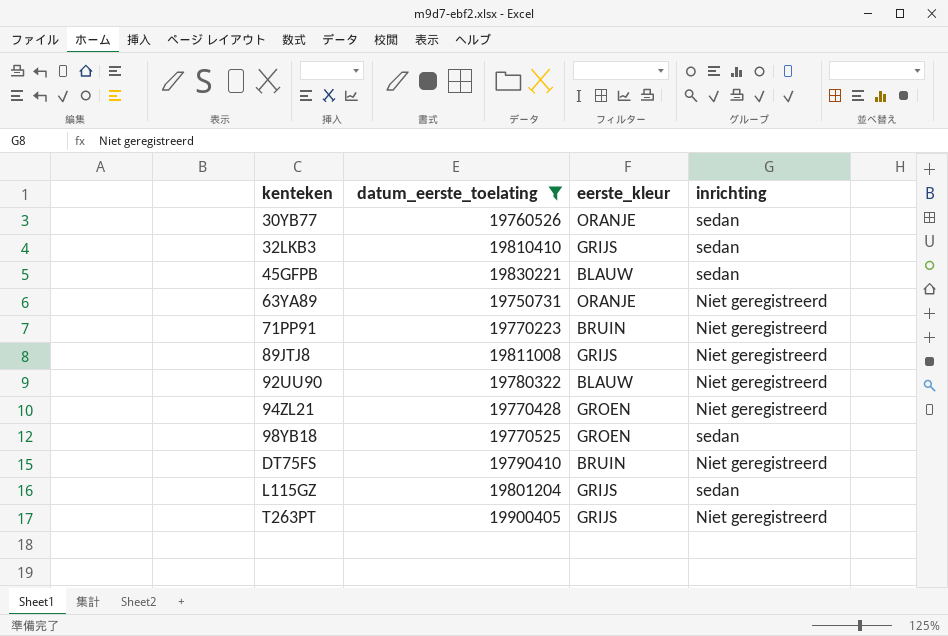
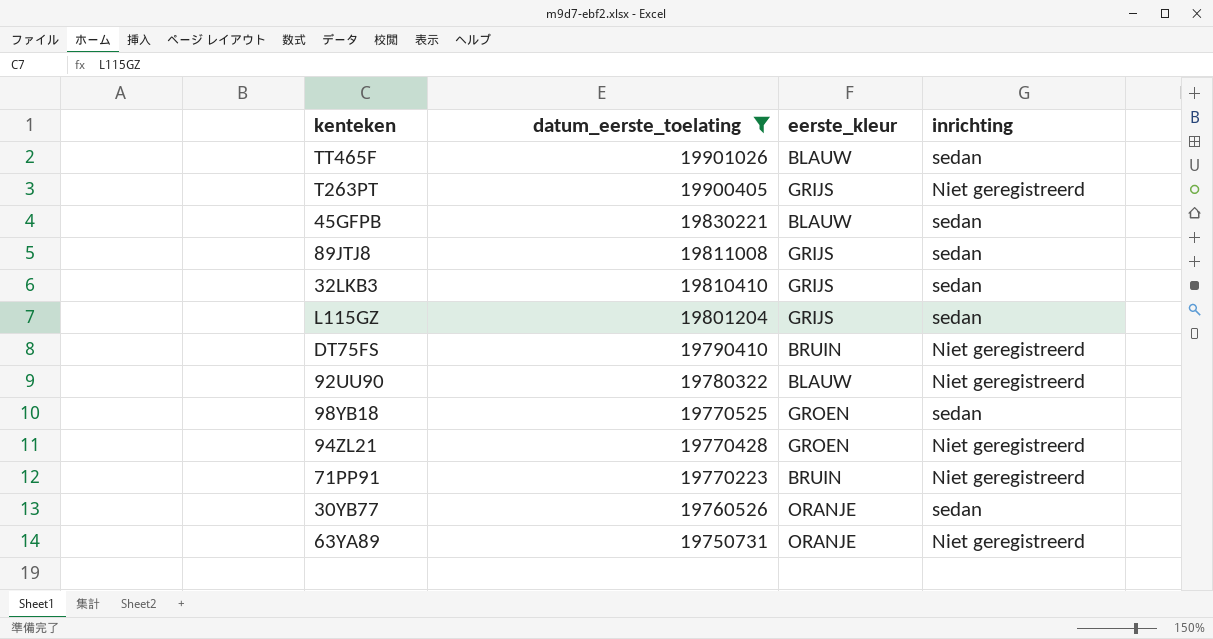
row order: kenteken ascending -> datum_eerste_toelating descending
row TT465F: none -> 19901026 | BLAUW | sedan
89JTJ8 | inrichting: Niet geregistreerd -> sedan

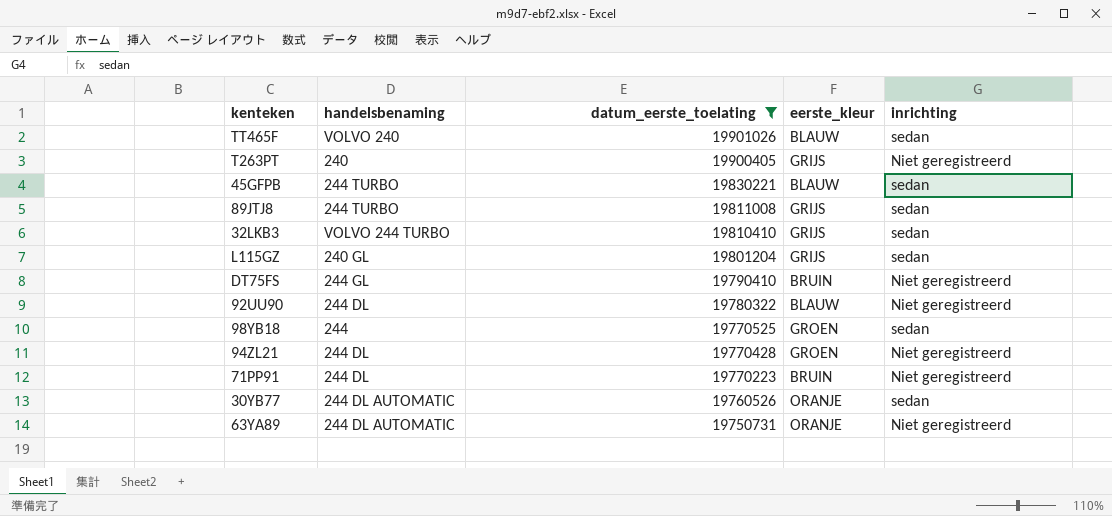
column handelsbenaming | position: none -> 2

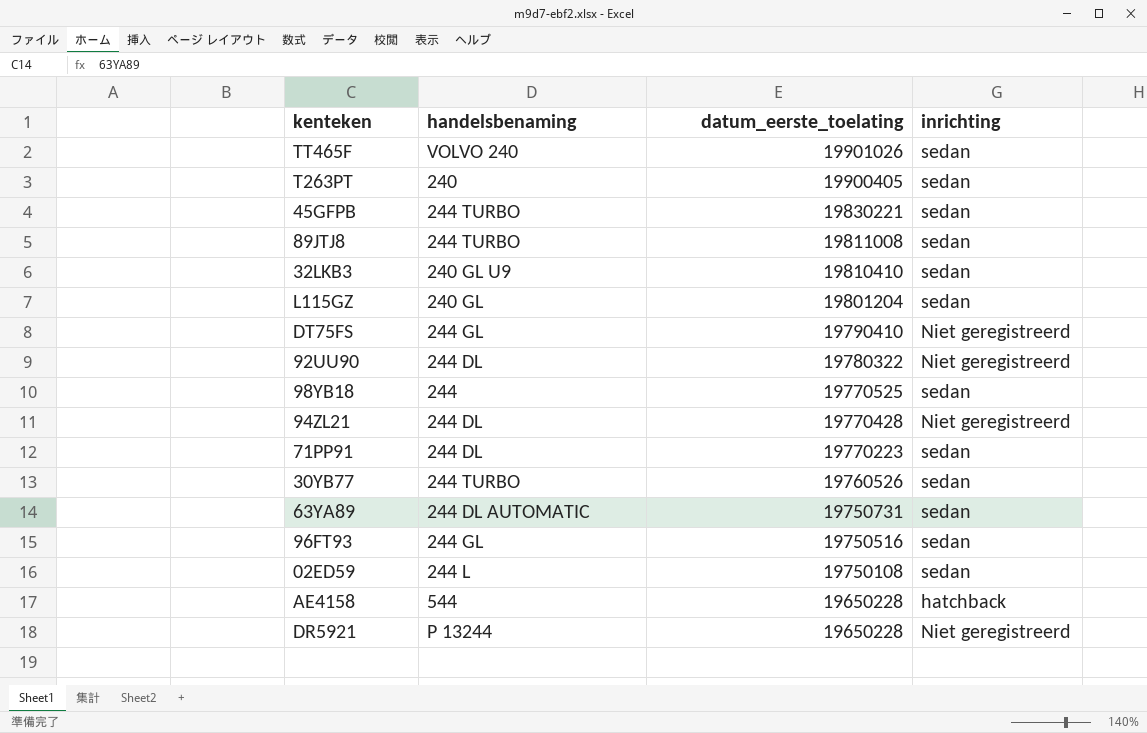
filter: datum_eerste_toelating >= 19750731 -> none
column eerste_kleur | position: 4 -> none
T263PT | inrichting: Niet geregistreerd -> sedan
32LKB3 | handelsbenaming: VOLVO 244 TURBO -> 240 GL U9
71PP91 | inrichting: Niet geregistreerd -> sedan
30YB77 | handelsbenaming: 244 DL AUTOMATIC -> 244 TURBO
63YA89 | inrichting: Niet geregistreerd -> sedan

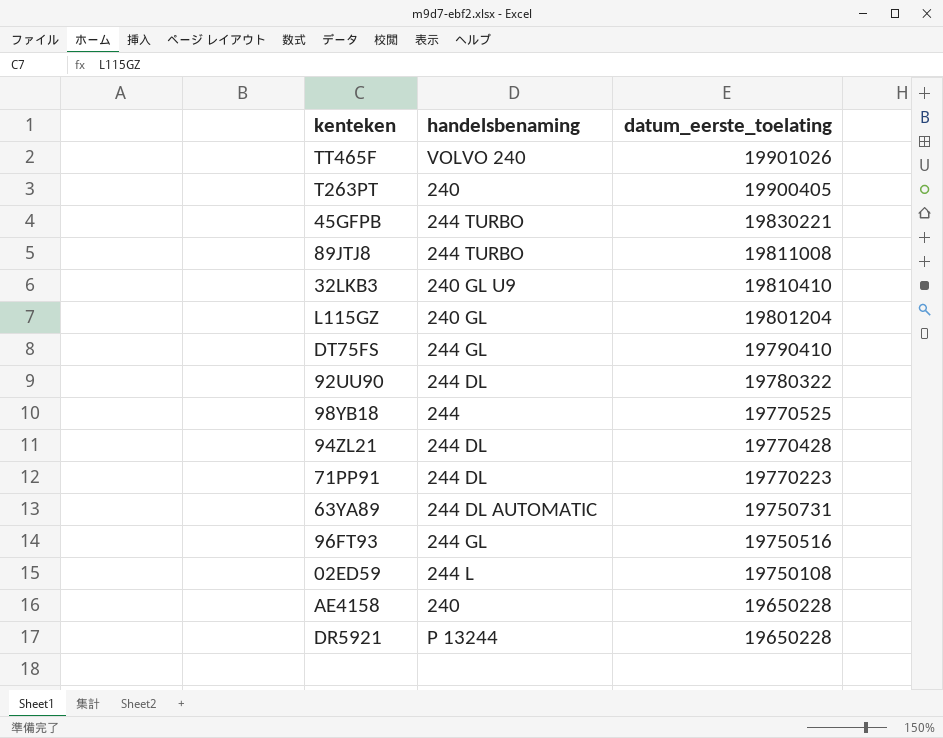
column inrichting | position: 4 -> none
row 30YB77: 244 TURBO | 19760526 | sedan -> none
AE4158 | handelsbenaming: 544 -> 240

